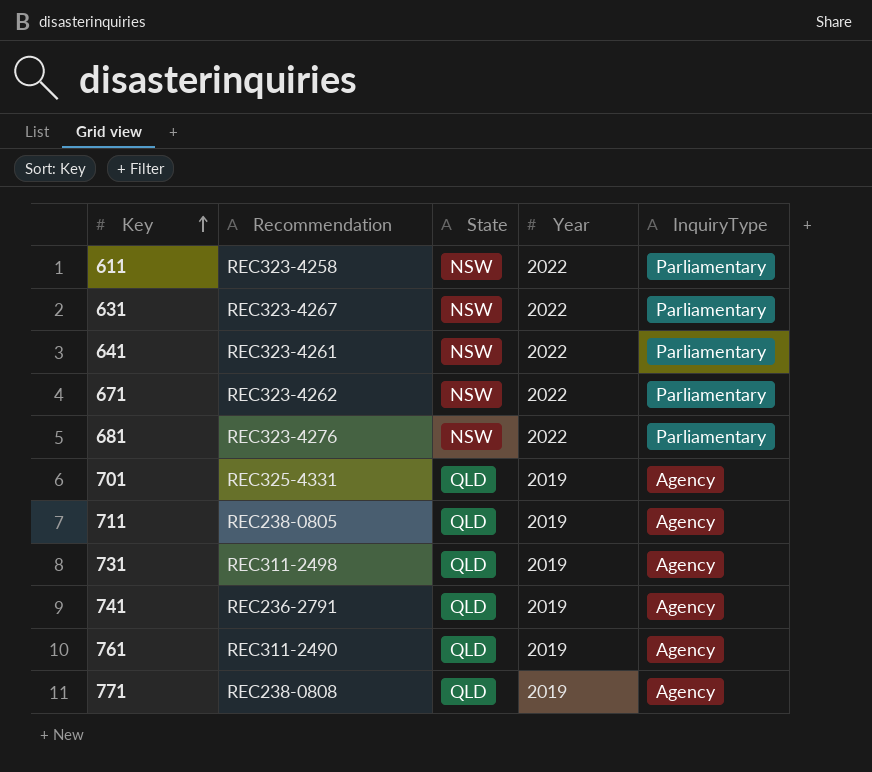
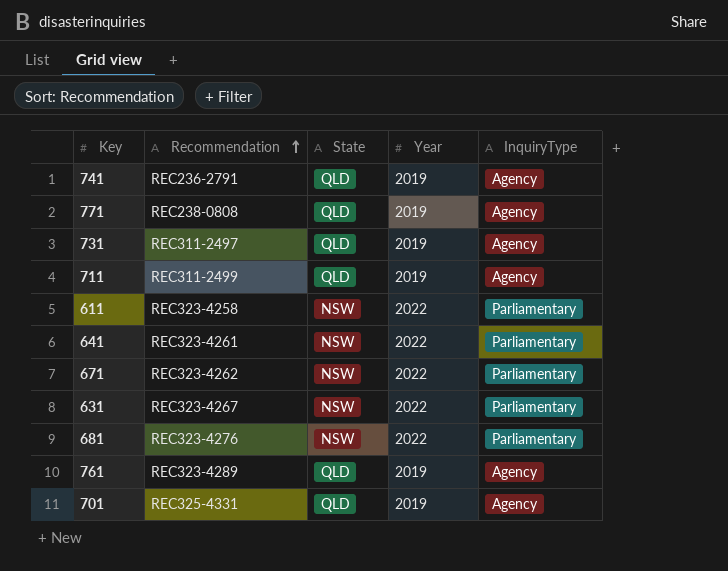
row order: Key ascending -> Recommendation ascending
731 | Recommendation: REC311-2498 -> REC311-2497
711 | Recommendation: REC238-0805 -> REC311-2499
761 | Recommendation: REC311-2490 -> REC323-4289

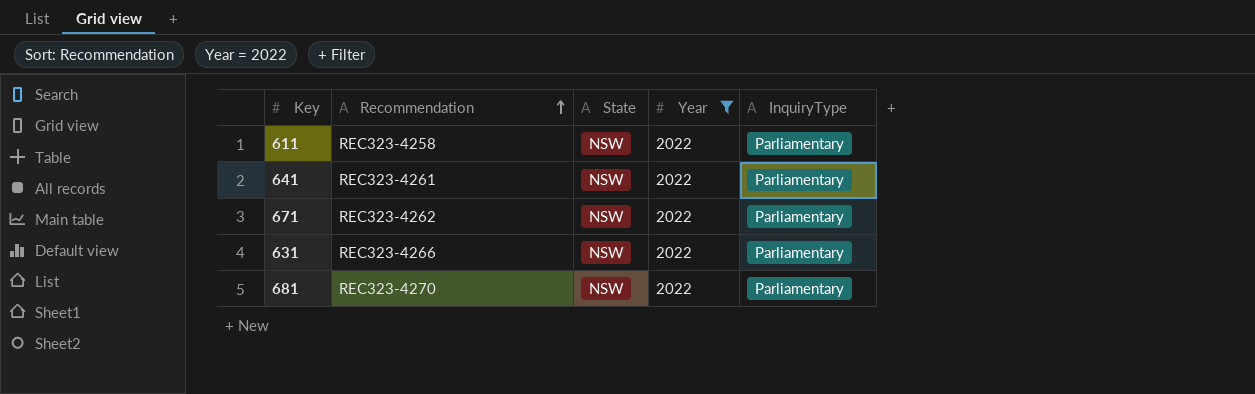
filter: none -> Year = 2022
631 | Recommendation: REC323-4267 -> REC323-4266
681 | Recommendation: REC323-4276 -> REC323-4270

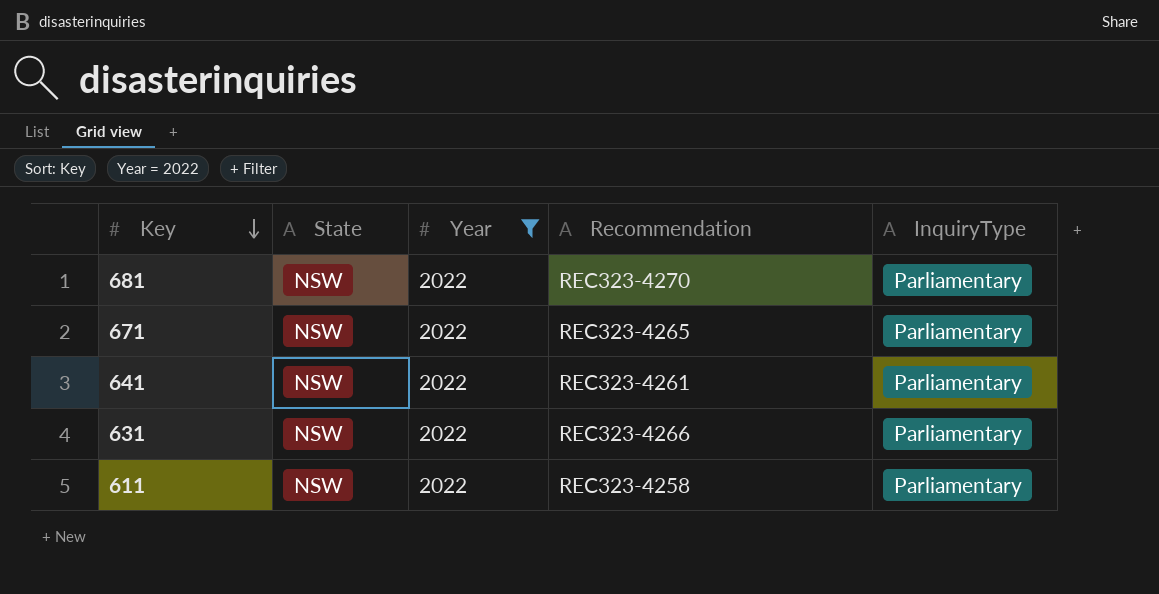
row order: Recommendation ascending -> Key descending
column Recommendation | position: 2 -> 4
671 | Recommendation: REC323-4262 -> REC323-4265

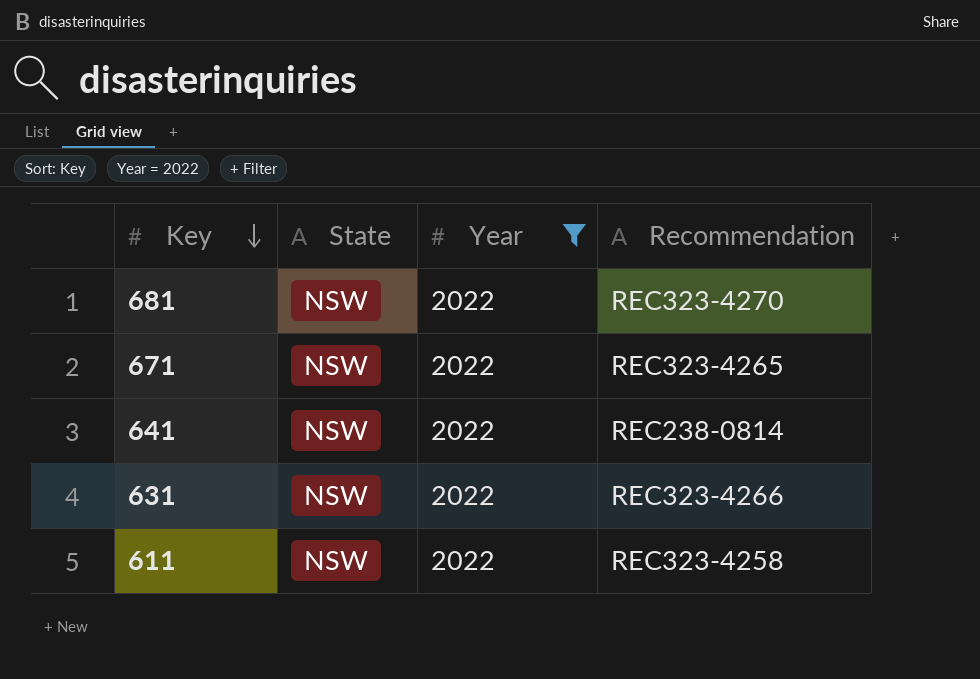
column InquiryType | position: 5 -> none
641 | Recommendation: REC323-4261 -> REC238-0814

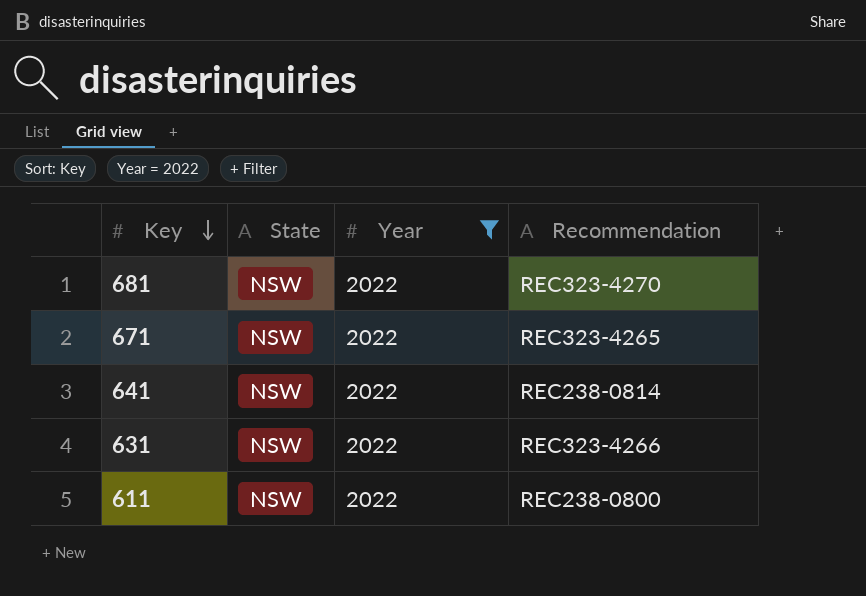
611 | Recommendation: REC323-4258 -> REC238-0800

